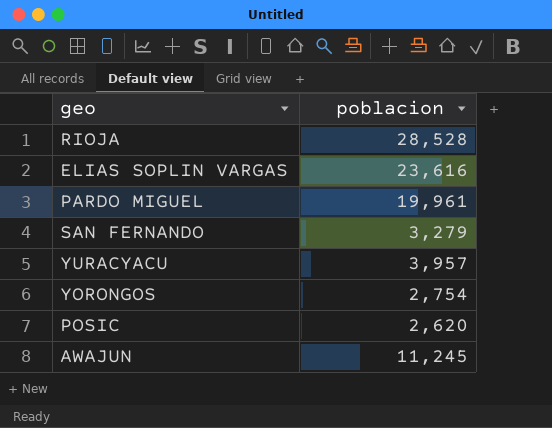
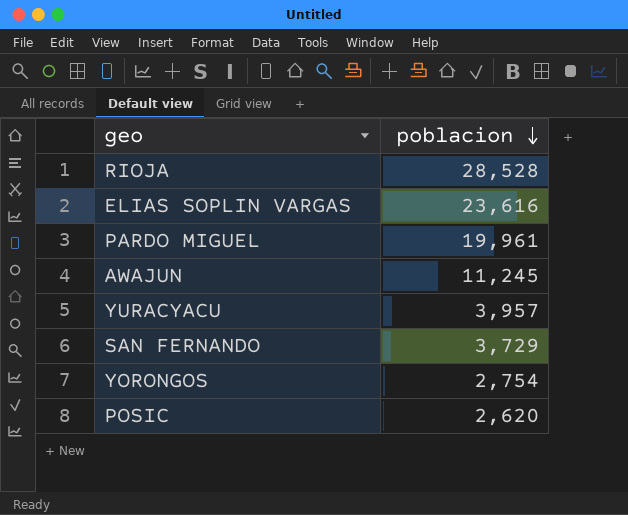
row order: none -> poblacion descending
SAN FERNANDO | poblacion: 3,279 -> 3,729

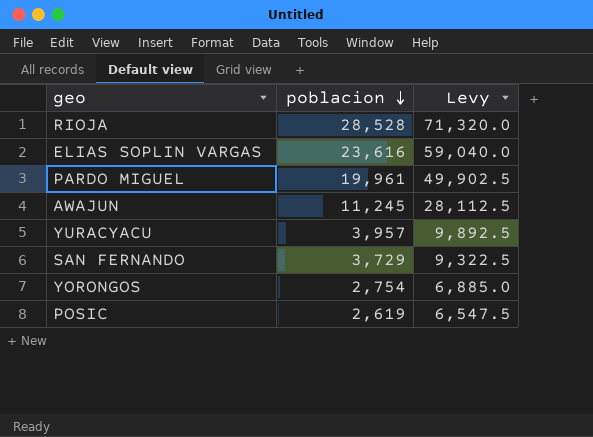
column Levy | formula: none -> [poblacion] * 2.5
POSIC | poblacion: 2,620 -> 2,619

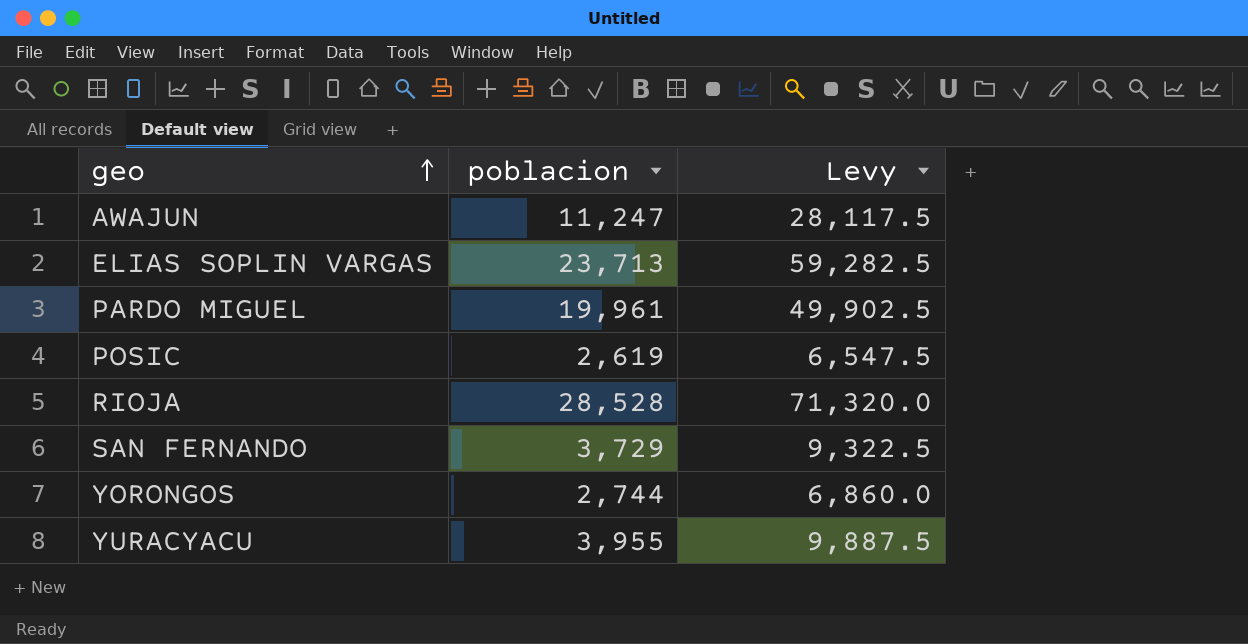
row order: poblacion descending -> geo ascending
AWAJUN | poblacion: 11,245 -> 11,247
AWAJUN | Levy: 28,112.5 -> 28,117.5
ELIAS SOPLIN VARGAS | poblacion: 23,616 -> 23,713
ELIAS SOPLIN VARGAS | Levy: 59,040.0 -> 59,282.5
YORONGOS | poblacion: 2,754 -> 2,744
YORONGOS | Levy: 6,885.0 -> 6,860.0
YURACYACU | poblacion: 3,957 -> 3,955
YURACYACU | Levy: 9,892.5 -> 9,887.5

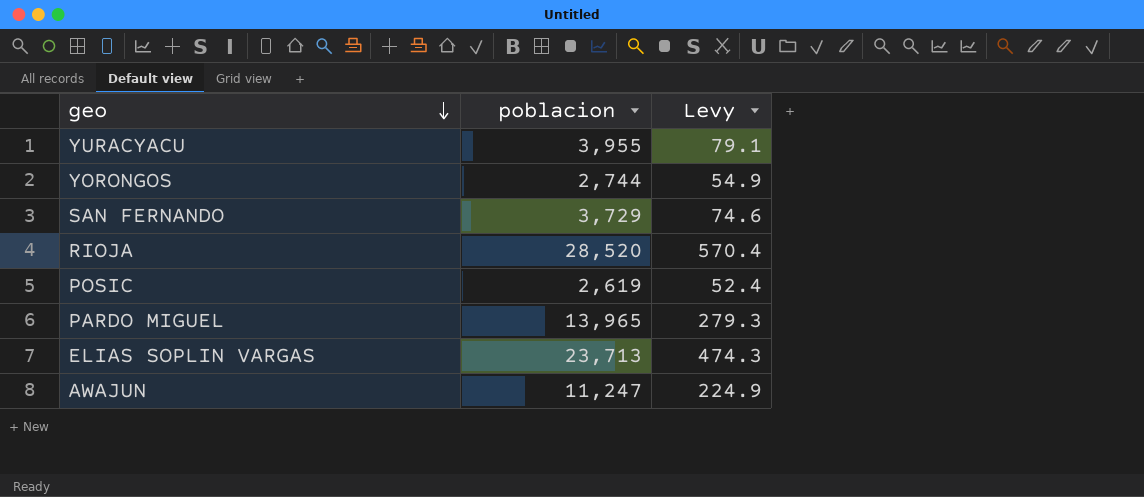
row order: geo ascending -> geo descending
column Levy | formula: [poblacion] * 2.5 -> [poblacion] * 0.02
RIOJA | poblacion: 28,528 -> 28,520
PARDO MIGUEL | poblacion: 19,961 -> 13,965

